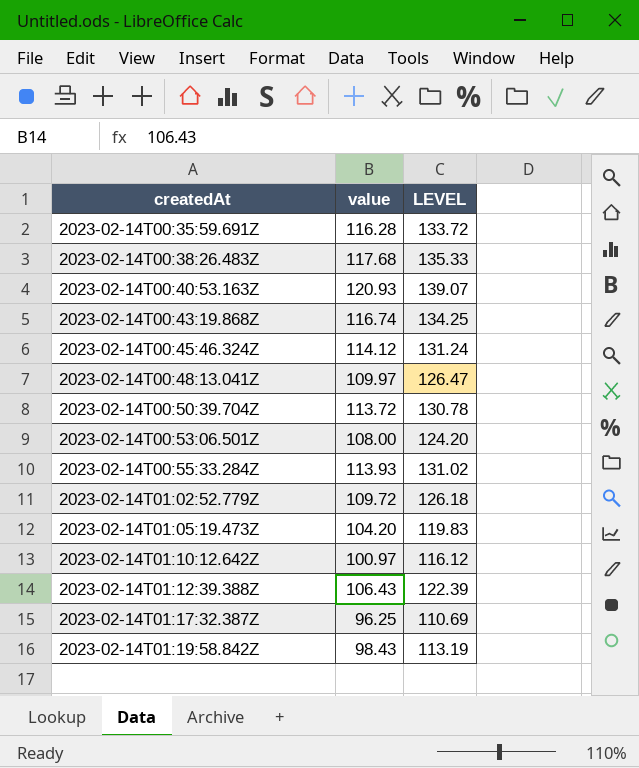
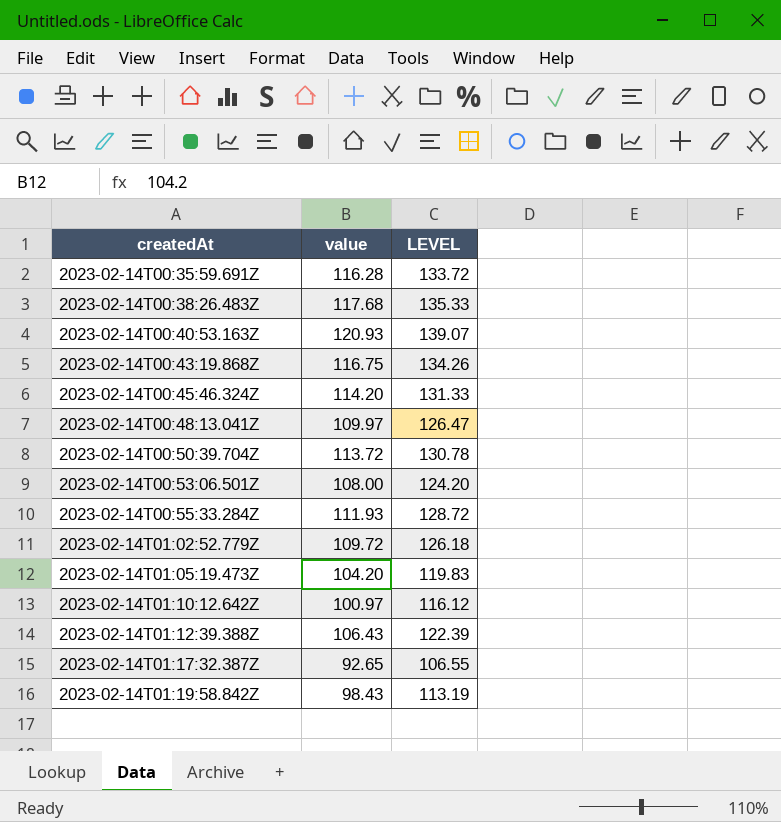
2023-02-14T00:43:19.868Z | value: 116.74 -> 116.75
2023-02-14T00:43:19.868Z | LEVEL: 134.25 -> 134.26
2023-02-14T00:45:46.324Z | value: 114.12 -> 114.20
2023-02-14T00:45:46.324Z | LEVEL: 131.24 -> 131.33
2023-02-14T00:55:33.284Z | value: 113.93 -> 111.93
2023-02-14T00:55:33.284Z | LEVEL: 131.02 -> 128.72
2023-02-14T01:17:32.387Z | value: 96.25 -> 92.65
2023-02-14T01:17:32.387Z | LEVEL: 110.69 -> 106.55

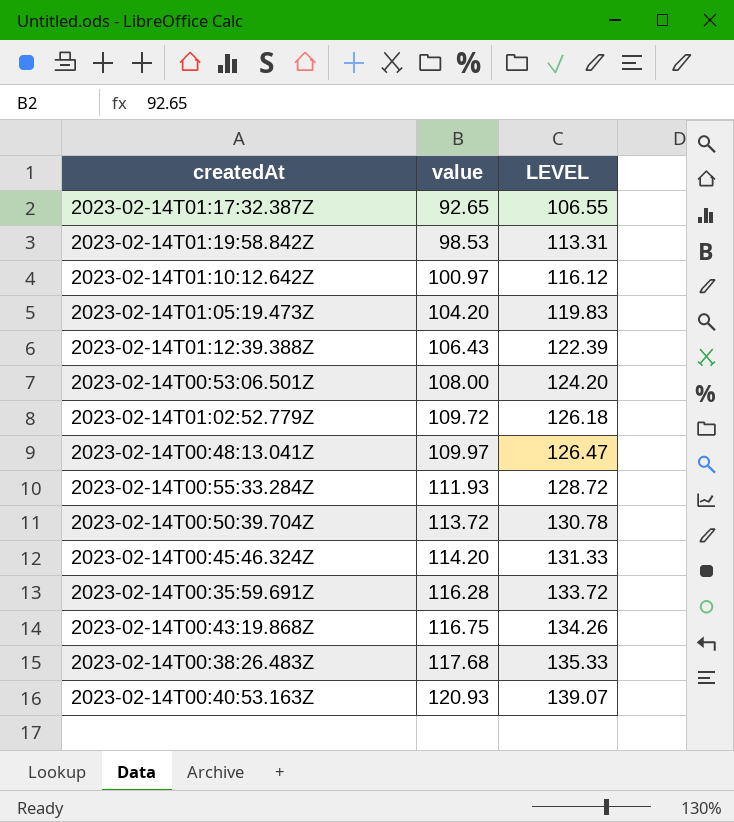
row order: createdAt ascending -> value ascending
2023-02-14T01:19:58.842Z | value: 98.43 -> 98.53
2023-02-14T01:19:58.842Z | LEVEL: 113.19 -> 113.31

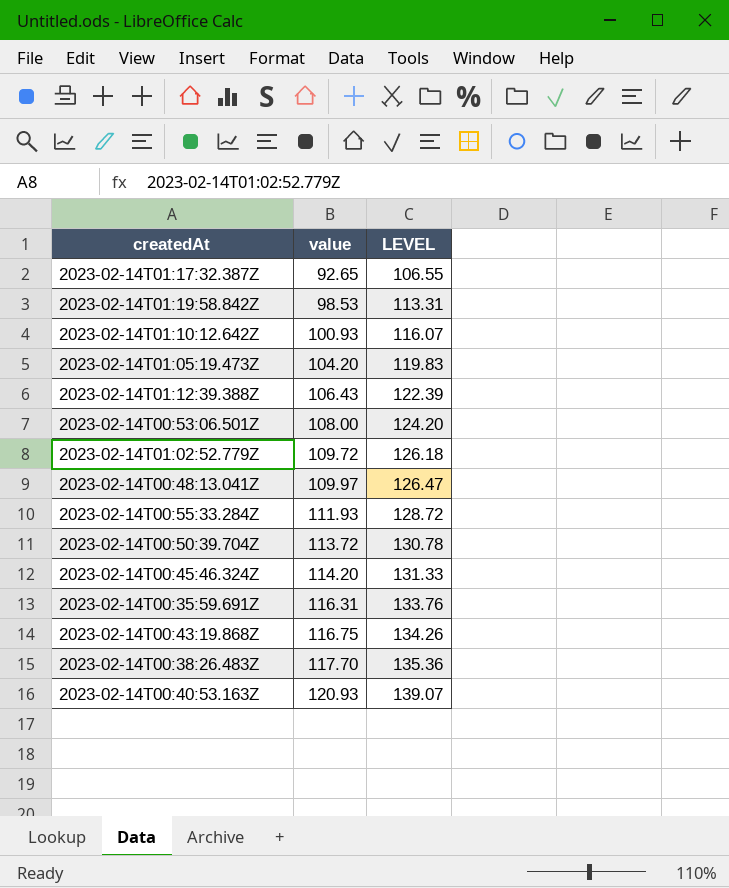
2023-02-14T01:10:12.642Z | value: 100.97 -> 100.93
2023-02-14T01:10:12.642Z | LEVEL: 116.12 -> 116.07
2023-02-14T00:35:59.691Z | value: 116.28 -> 116.31
2023-02-14T00:35:59.691Z | LEVEL: 133.72 -> 133.76
2023-02-14T00:38:26.483Z | value: 117.68 -> 117.70
2023-02-14T00:38:26.483Z | LEVEL: 135.33 -> 135.36

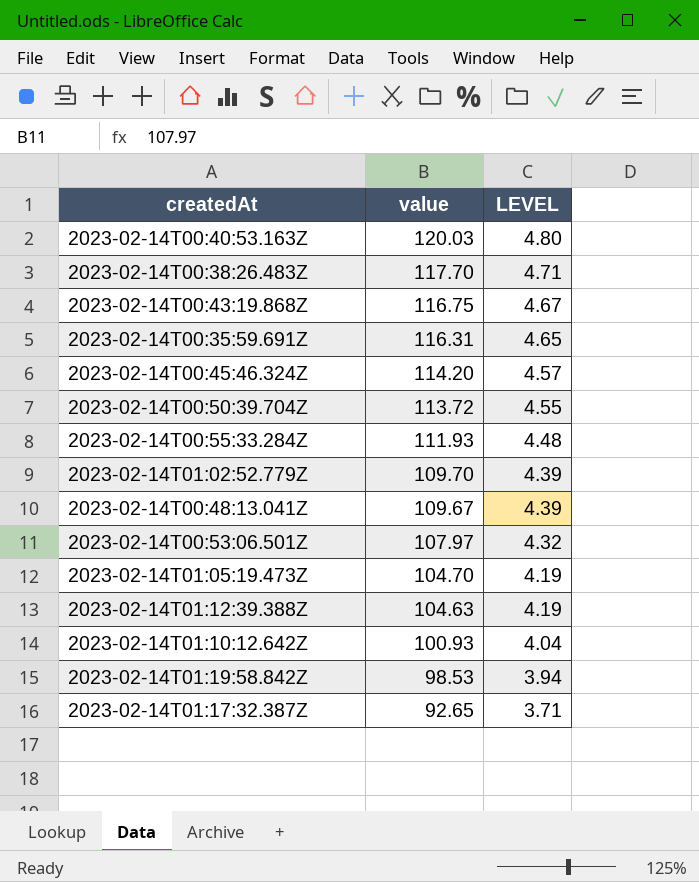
row order: value ascending -> value descending
column LEVEL | formula: [value] * 1.15 -> [value] * 0.04
2023-02-14T00:40:53.163Z | value: 120.93 -> 120.03
2023-02-14T01:02:52.779Z | value: 109.72 -> 109.70
2023-02-14T00:48:13.041Z | value: 109.97 -> 109.67
2023-02-14T00:53:06.501Z | value: 108.00 -> 107.97
2023-02-14T01:05:19.473Z | value: 104.20 -> 104.70
2023-02-14T01:12:39.388Z | value: 106.43 -> 104.63

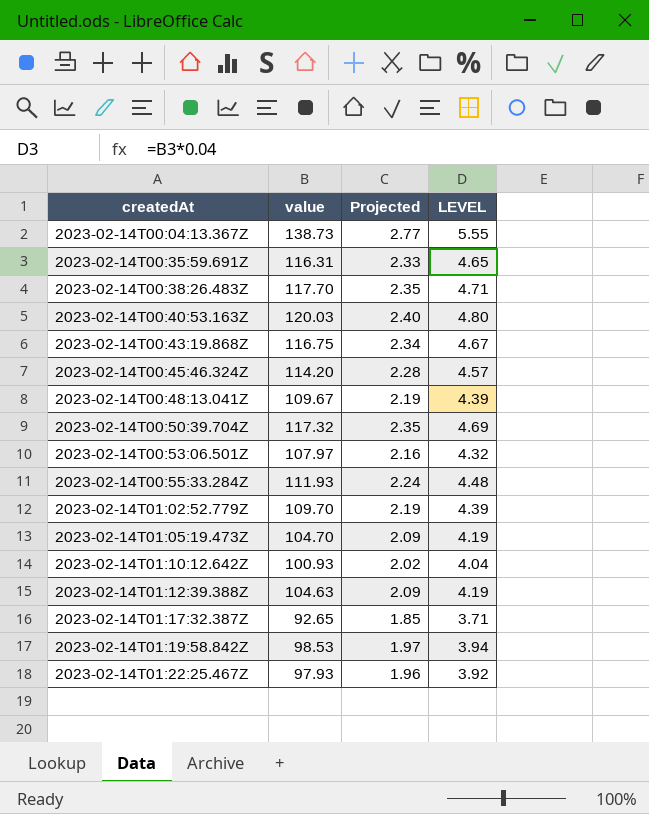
row order: value descending -> createdAt ascending
column Projected | formula: none -> [value] * 0.02
row 2023-02-14T00:04:13.367Z: none -> 138.73 | 2.77 | 5.55
2023-02-14T00:50:39.704Z | value: 113.72 -> 117.32
2023-02-14T00:50:39.704Z | LEVEL: 4.55 -> 4.69
row 2023-02-14T01:22:25.467Z: none -> 97.93 | 1.96 | 3.92

